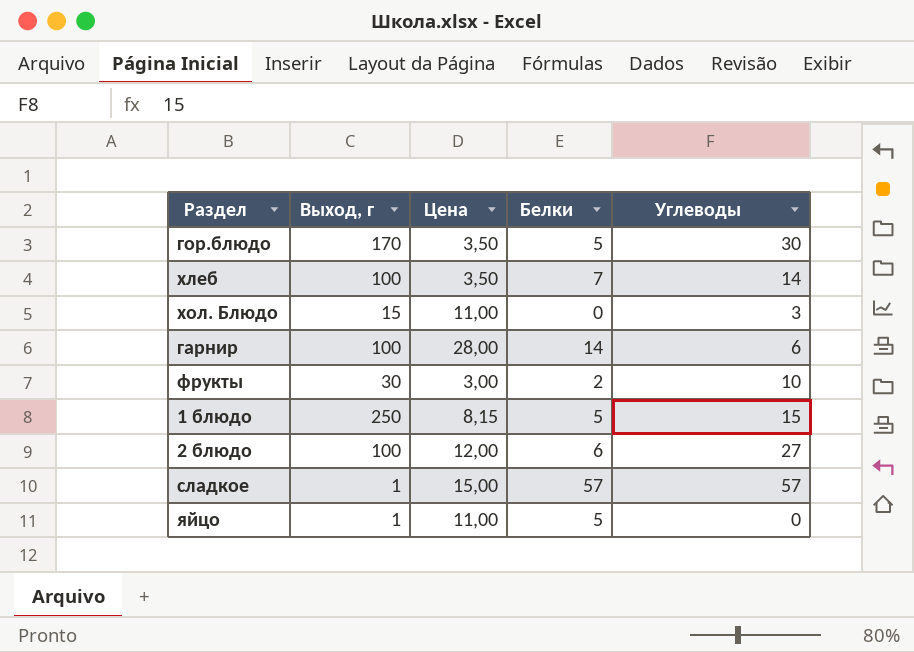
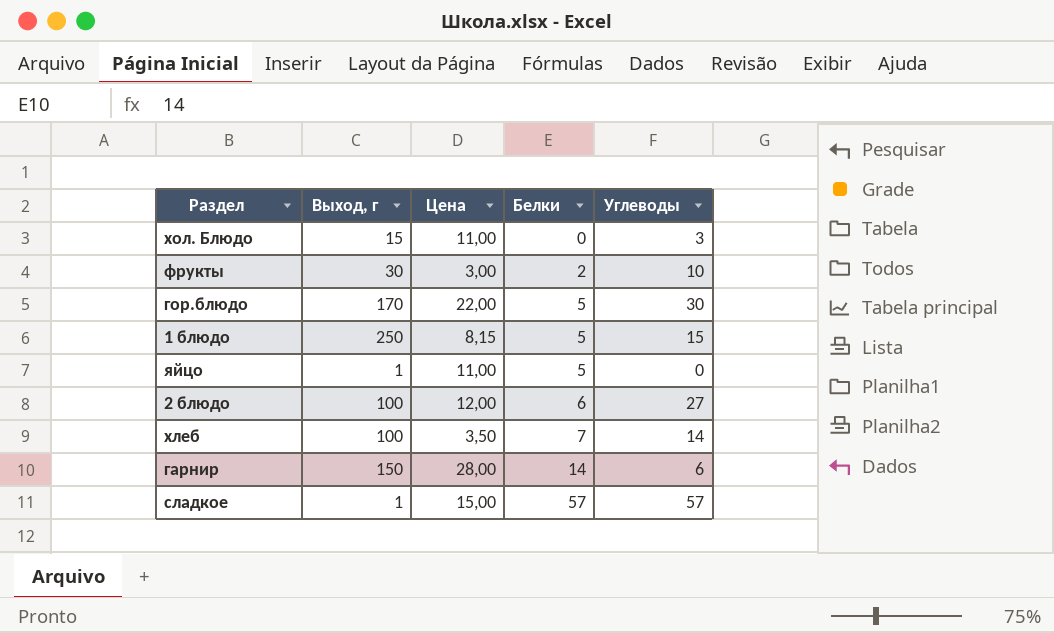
row order: none -> Белки ascending
гор.блюдо | Цена: 3,50 -> 22,00
гарнир | Выход, г: 100 -> 150

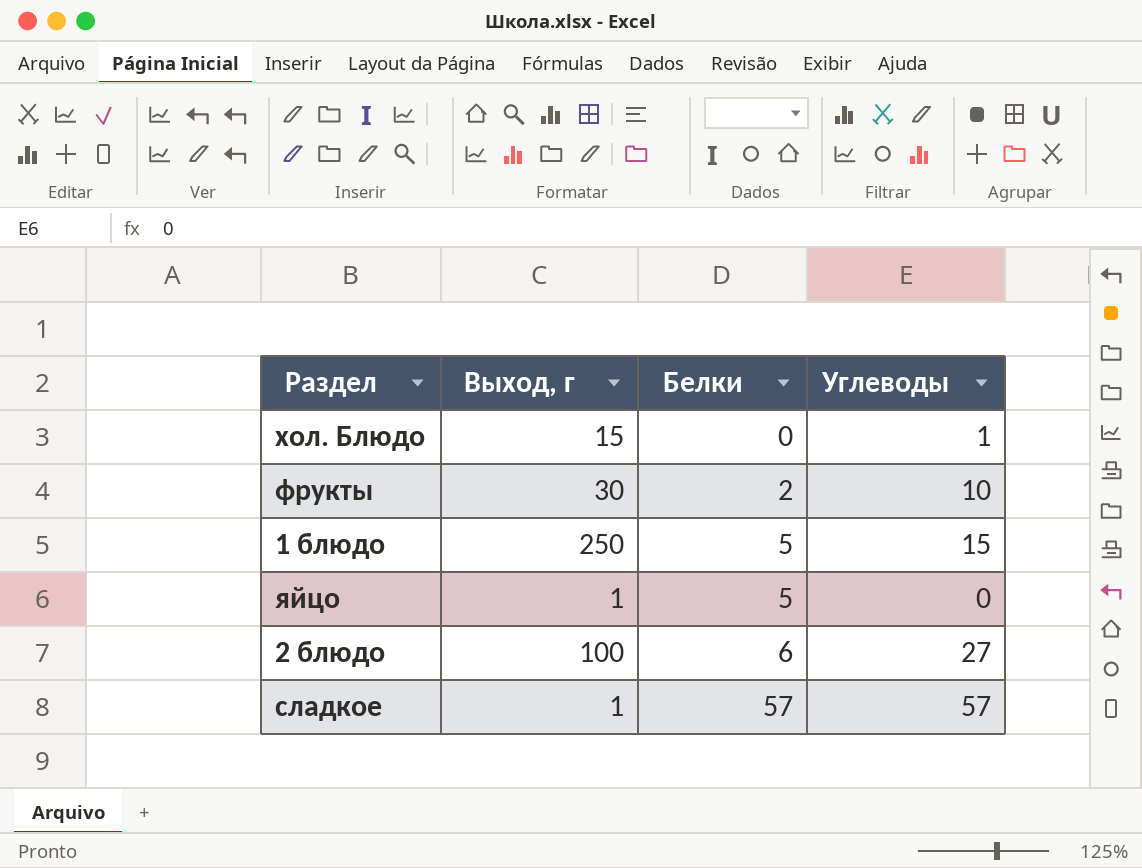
column Цена | position: 3 -> none
row гор.блюдо: 170 | 22,00 | 5 | 30 -> none
row хлеб: 100 | 3,50 | 7 | 14 -> none
row гарнир: 150 | 28,00 | 14 | 6 -> none
хол. Блюдо | Углеводы: 3 -> 1

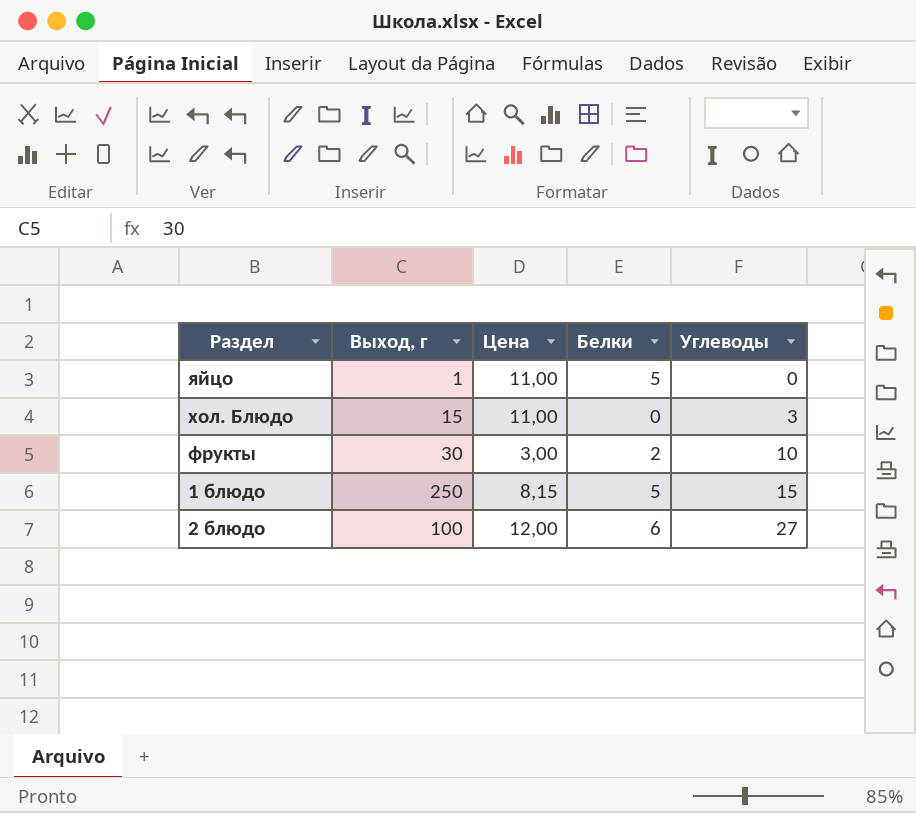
row order: Белки ascending -> Углеводы ascending
column Цена | position: none -> 3
row сладкое: 1 | 57 | 57 -> none
хол. Блюдо | Углеводы: 1 -> 3

